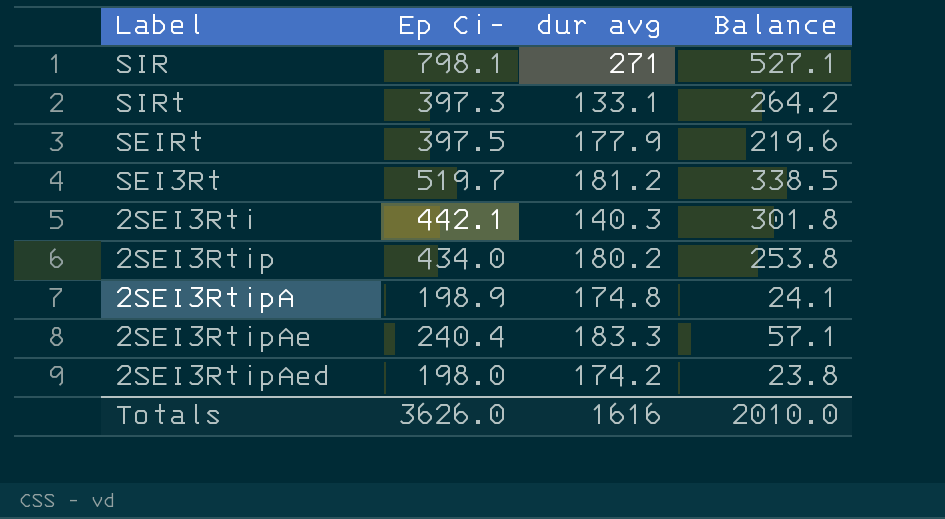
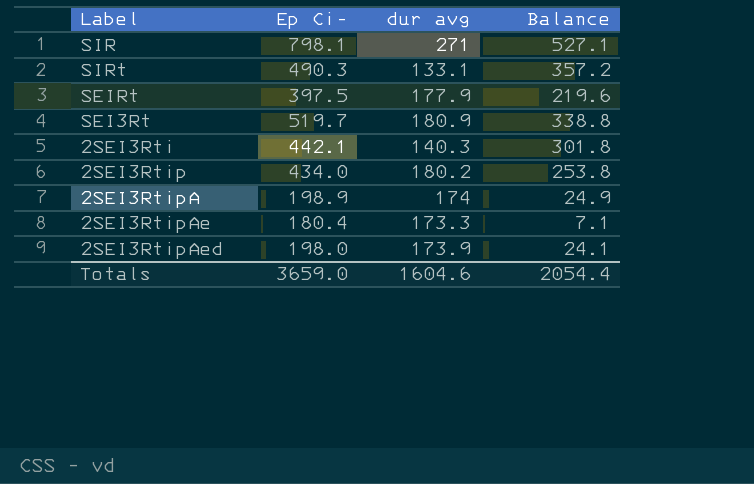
SIRt | Ep Ci-: 397.3 -> 490.3
SIRt | Balance: 264.2 -> 357.2
SEI3Rt | dur avg: 181.2 -> 180.9
SEI3Rt | Balance: 338.5 -> 338.8
2SEI3RtipA | dur avg: 174.8 -> 174
2SEI3RtipA | Balance: 24.1 -> 24.9
2SEI3RtipAe | Ep Ci-: 240.4 -> 180.4
2SEI3RtipAe | dur avg: 183.3 -> 173.3
2SEI3RtipAe | Balance: 57.1 -> 7.1
2SEI3RtipAed | dur avg: 174.2 -> 173.9
2SEI3RtipAed | Balance: 23.8 -> 24.1
Totals | Ep Ci-: 3626.0 -> 3659.0
Totals | dur avg: 1616 -> 1604.6
Totals | Balance: 2010.0 -> 2054.4

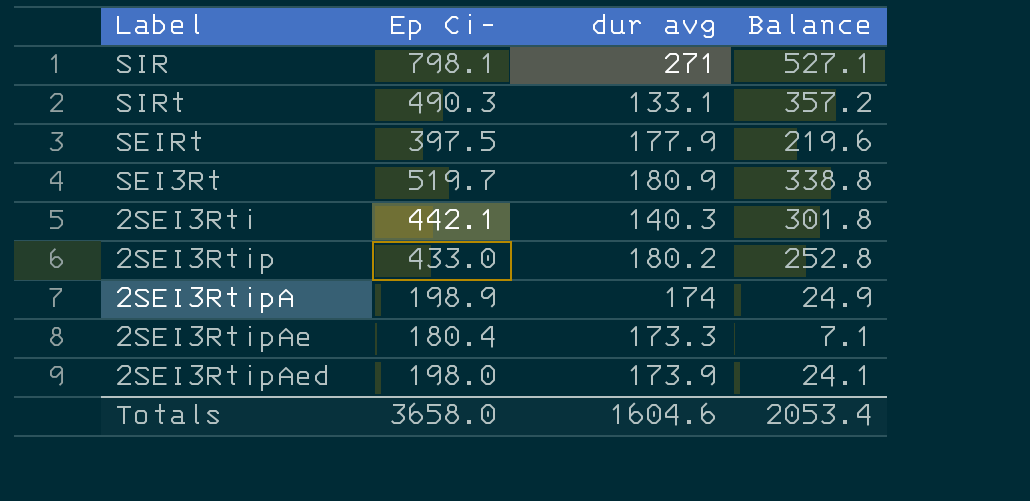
2SEI3Rtip | Ep Ci-: 434.0 -> 433.0
2SEI3Rtip | Balance: 253.8 -> 252.8
Totals | Ep Ci-: 3659.0 -> 3658.0
Totals | Balance: 2054.4 -> 2053.4

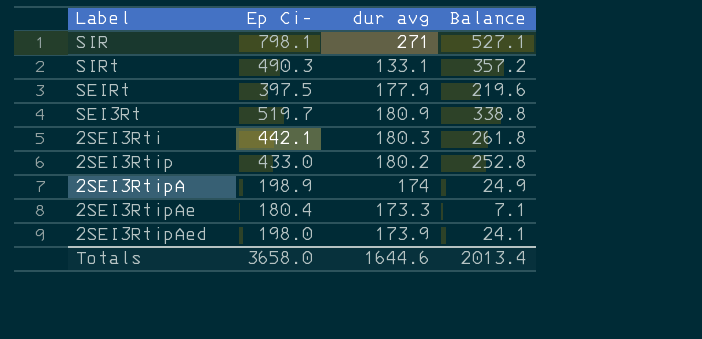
2SEI3Rti | dur avg: 140.3 -> 180.3
2SEI3Rti | Balance: 301.8 -> 261.8
Totals | dur avg: 1604.6 -> 1644.6
Totals | Balance: 2053.4 -> 2013.4

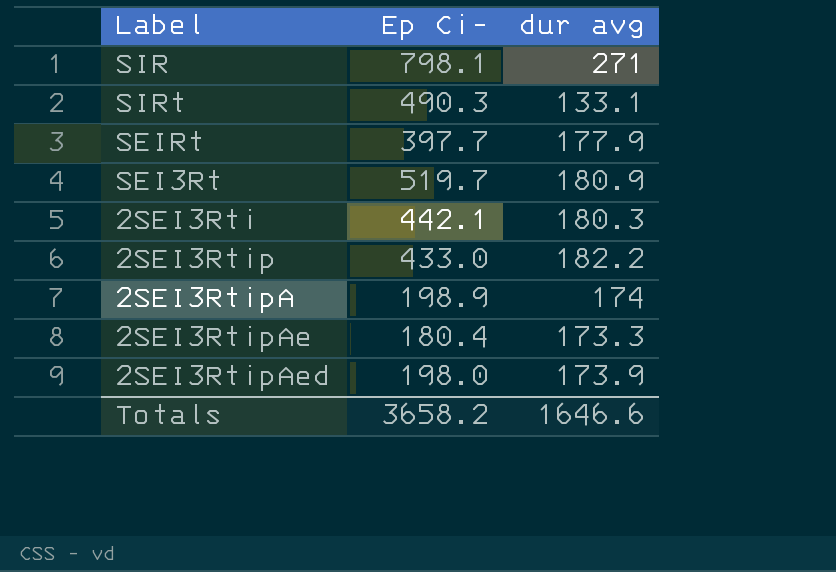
column Balance | formula: [Ep Ci-] - [dur avg] -> none
SEIRt | Ep Ci-: 397.5 -> 397.7
2SEI3Rtip | dur avg: 180.2 -> 182.2
Totals | Ep Ci-: 3658.0 -> 3658.2
Totals | dur avg: 1644.6 -> 1646.6

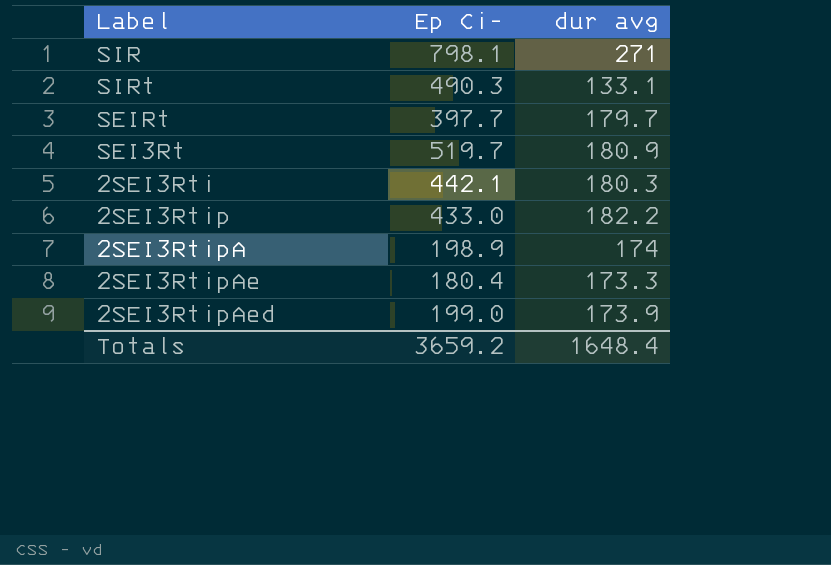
SEIRt | dur avg: 177.9 -> 179.7
2SEI3RtipAed | Ep Ci-: 198.0 -> 199.0
Totals | Ep Ci-: 3658.2 -> 3659.2
Totals | dur avg: 1646.6 -> 1648.4

